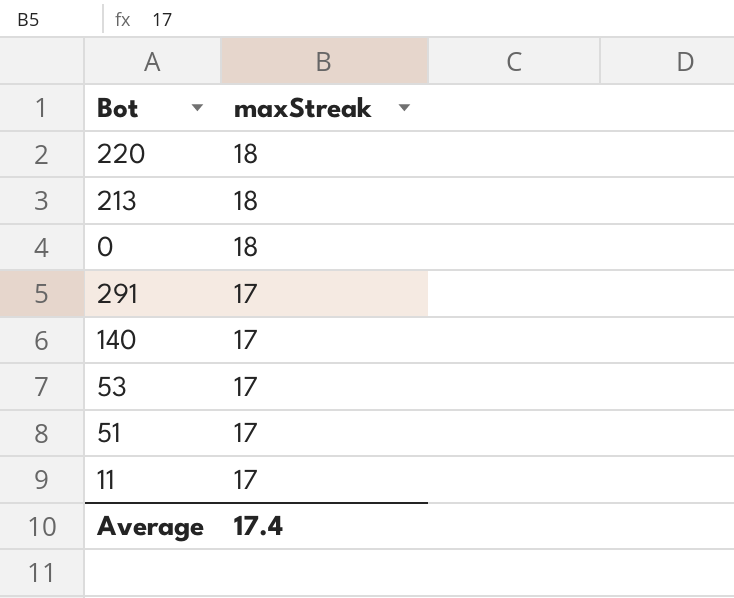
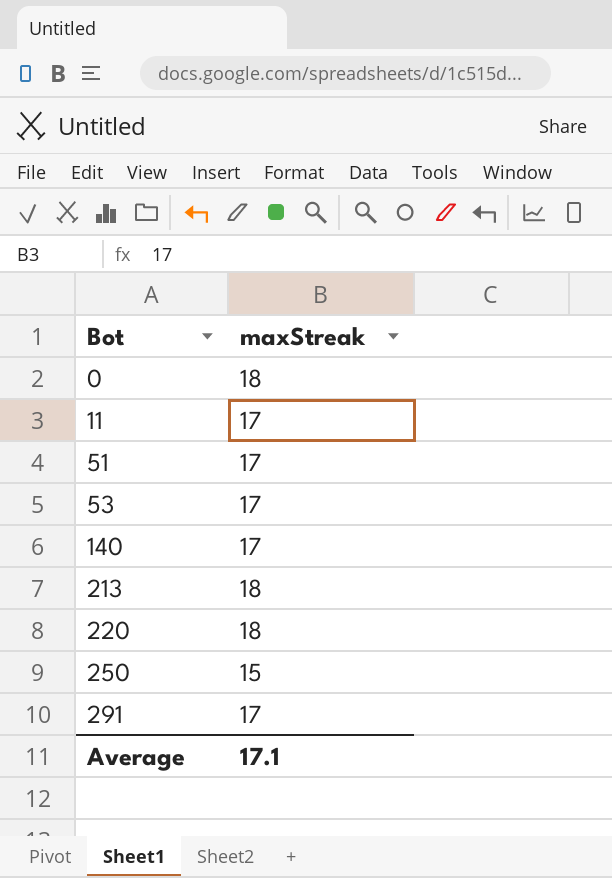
row order: maxStreak descending -> Bot ascending
row 250: none -> 15
Average | maxStreak: 17.4 -> 17.1

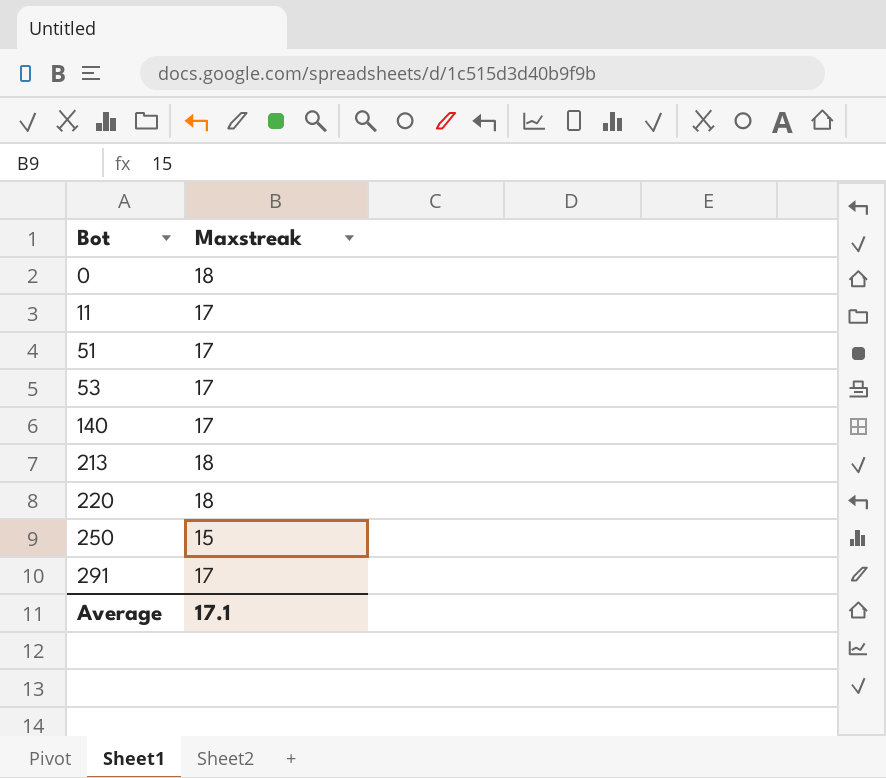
column name: maxStreak -> Maxstreak

